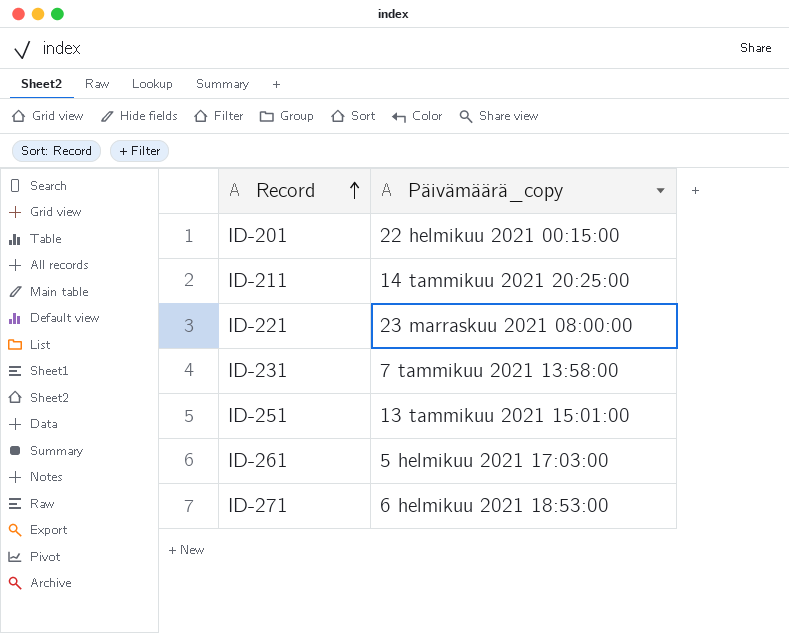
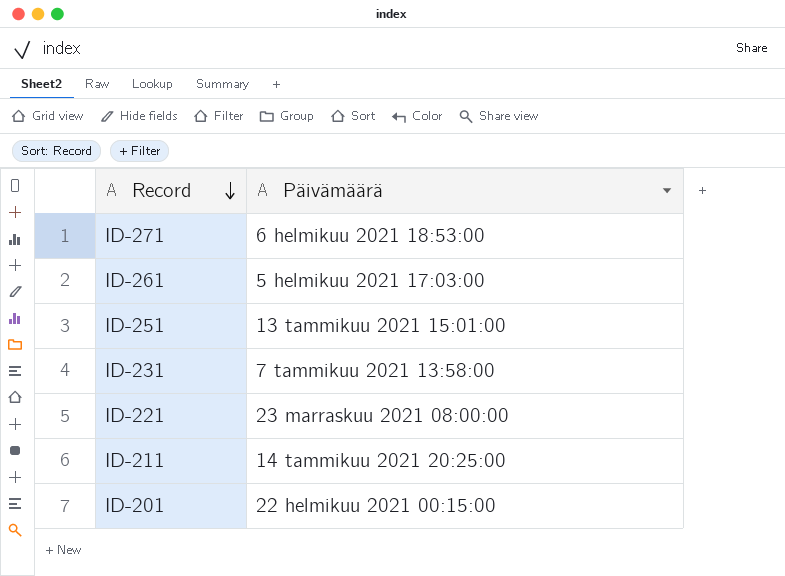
row order: Record ascending -> Record descending
column name: Päivämäärä_copy -> Päivämäärä

